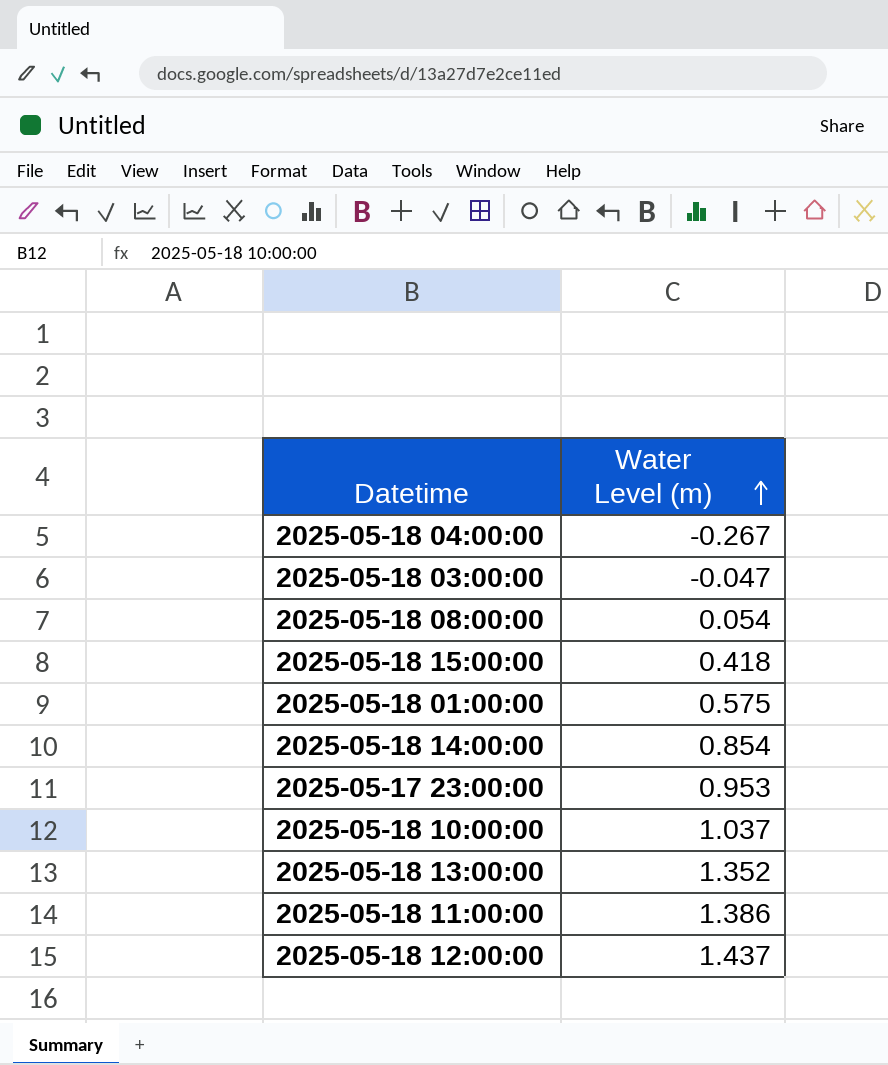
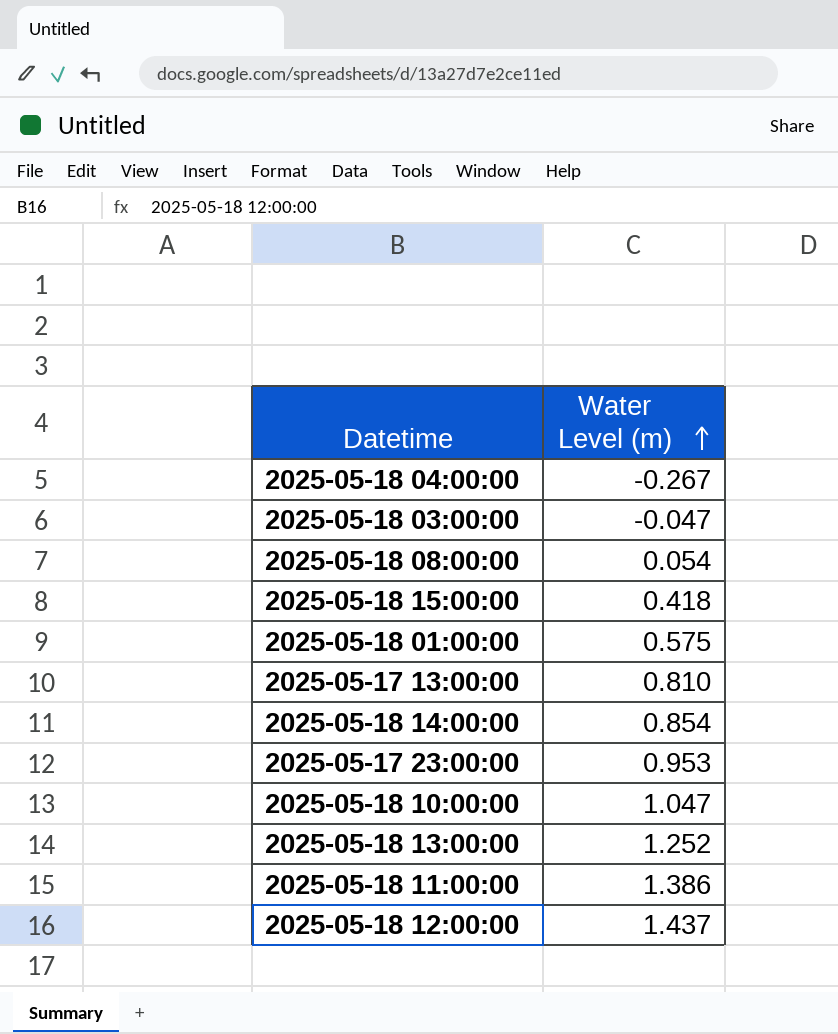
row 2025-05-17 13:00:00: none -> 0.810
2025-05-18 10:00:00 | Water Level (m): 1.037 -> 1.047
2025-05-18 13:00:00 | Water Level (m): 1.352 -> 1.252

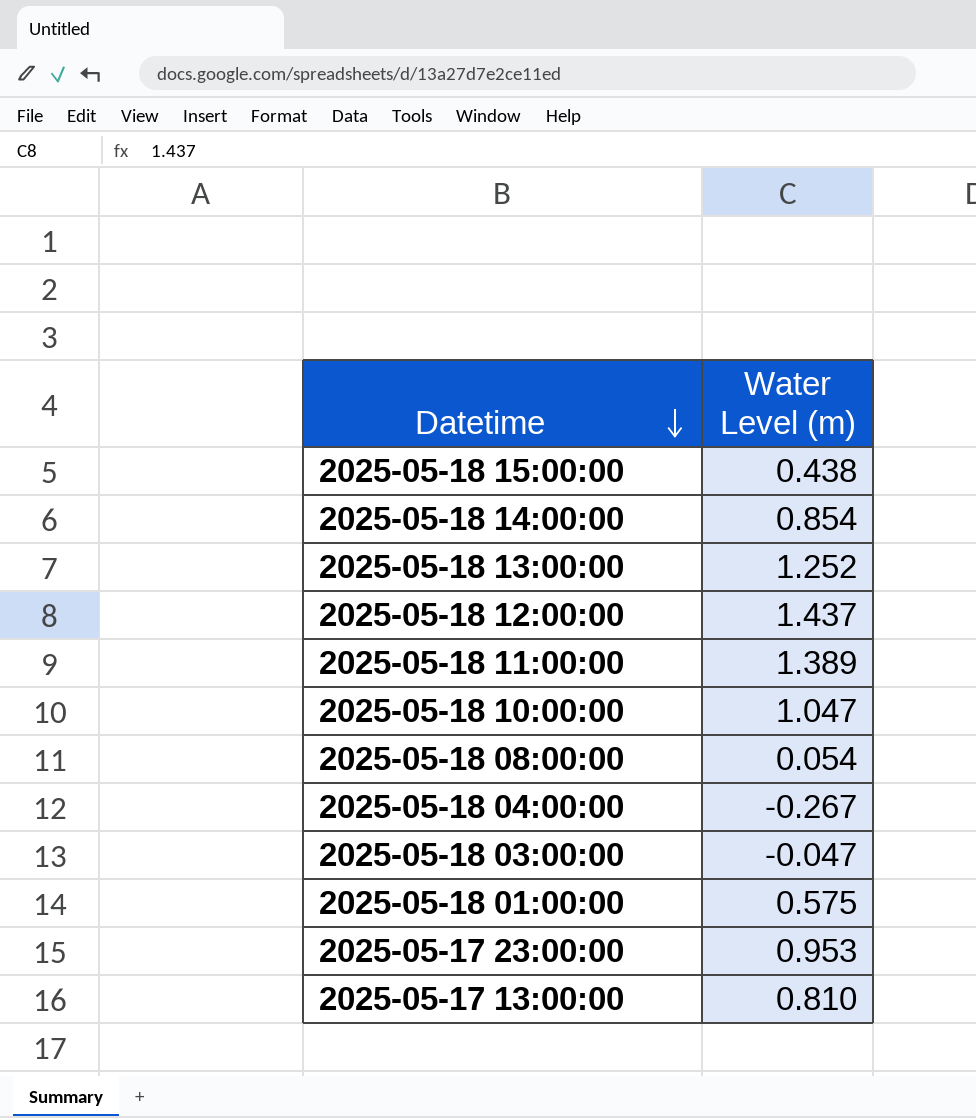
row order: Water Level (m) ascending -> Datetime descending
2025-05-18 15:00:00 | Water Level (m): 0.418 -> 0.438
2025-05-18 11:00:00 | Water Level (m): 1.386 -> 1.389

